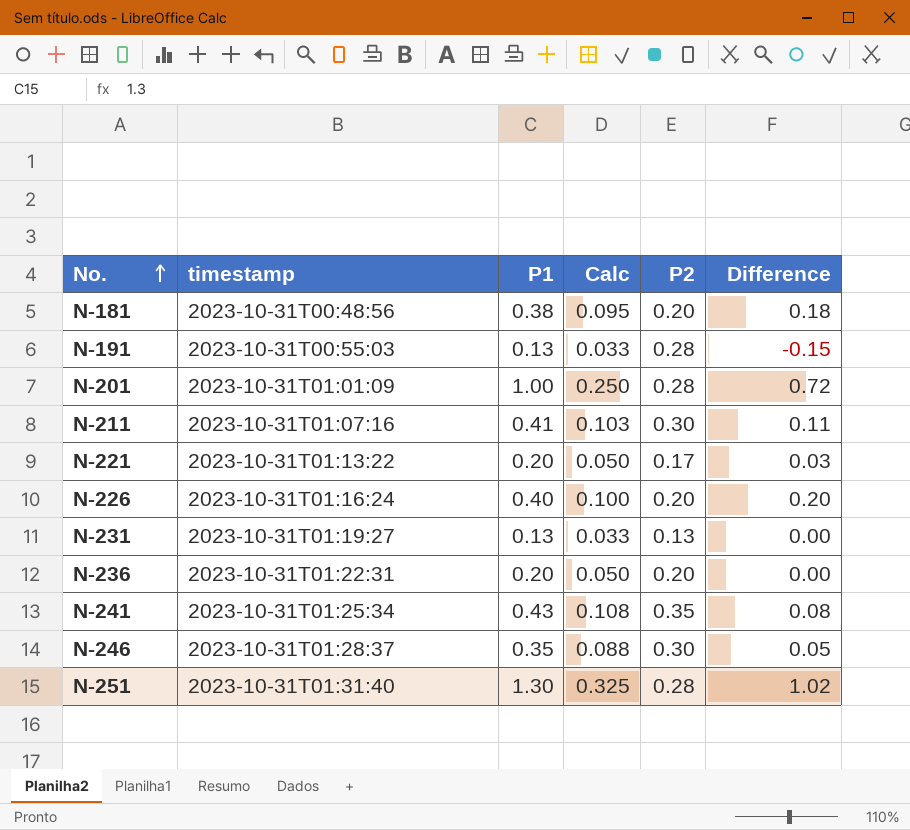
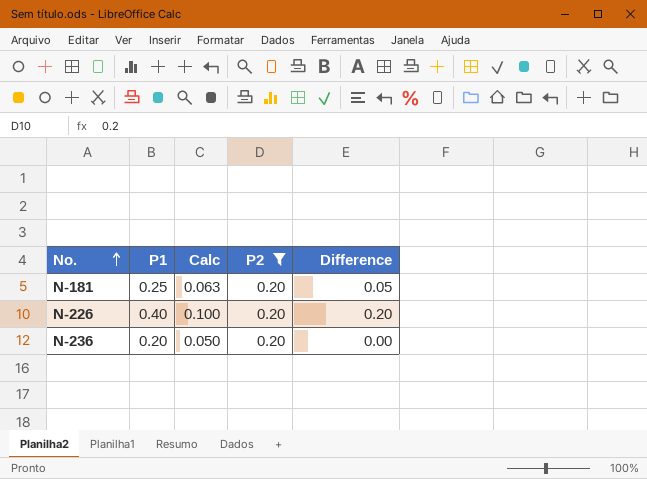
filter: none -> P2 = 0.20
column timestamp | position: 2 -> none
N-181 | P1: 0.38 -> 0.25
N-181 | Calc: 0.095 -> 0.063
N-181 | Difference: 0.18 -> 0.05

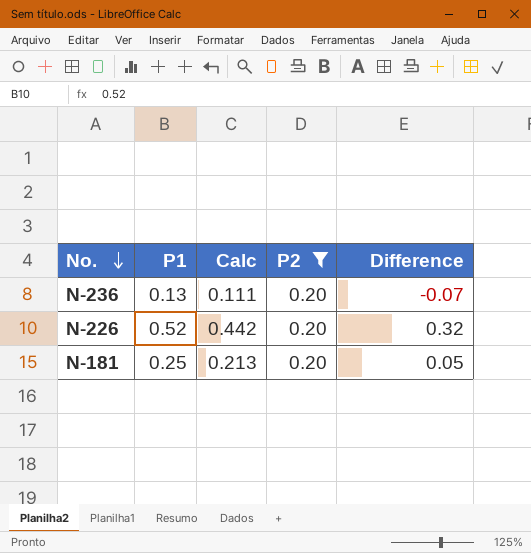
row order: No. ascending -> No. descending
column Calc | formula: [P1] * 0.25 -> [P1] * 0.85
N-236 | P1: 0.20 -> 0.13
N-236 | Difference: 0.00 -> -0.07
N-226 | P1: 0.40 -> 0.52
N-226 | Difference: 0.20 -> 0.32

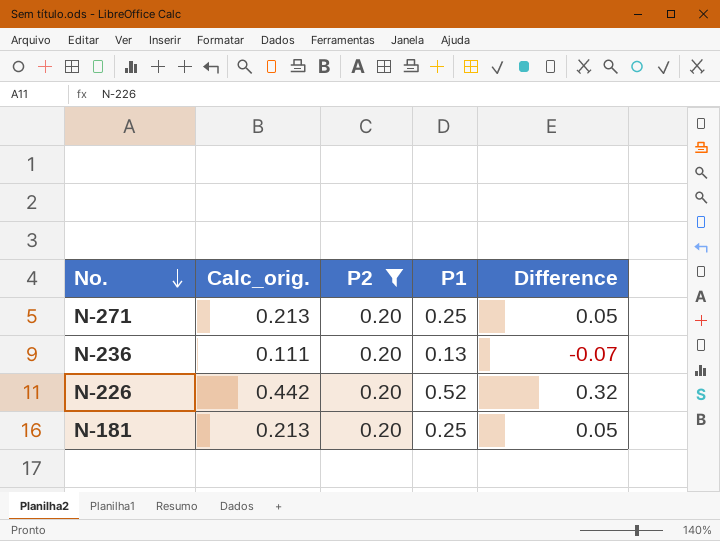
column name: Calc -> Calc_orig.
column P1 | position: 2 -> 4
row N-271: none -> 0.213 | 0.20 | 0.25 | 0.05

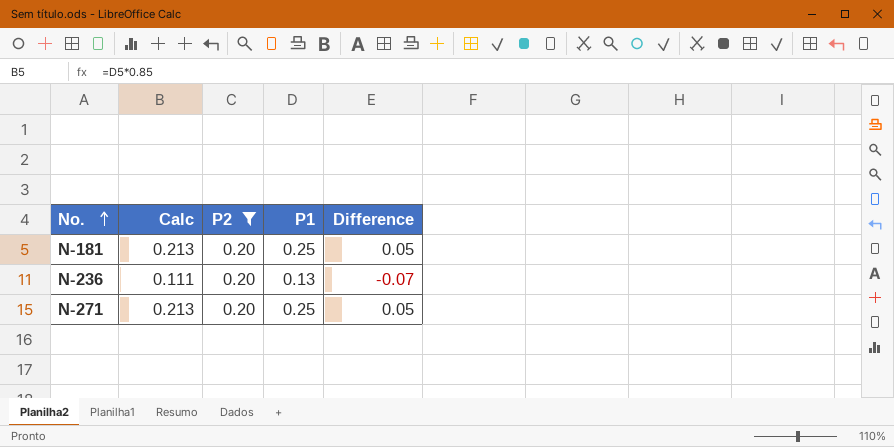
row order: No. descending -> No. ascending
column name: Calc_orig. -> Calc
row N-226: 0.442 | 0.20 | 0.52 | 0.32 -> none

